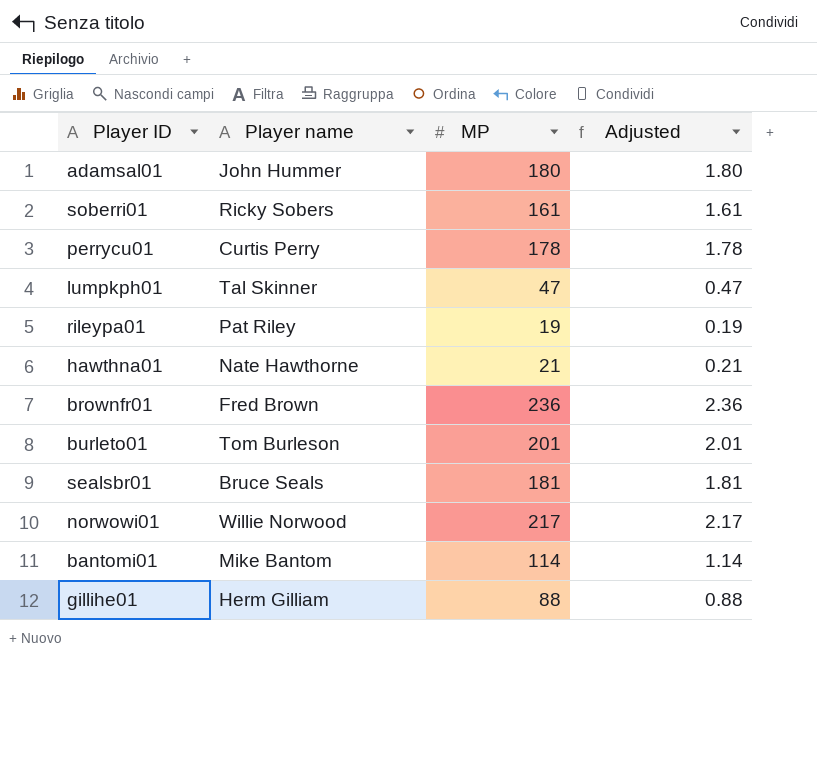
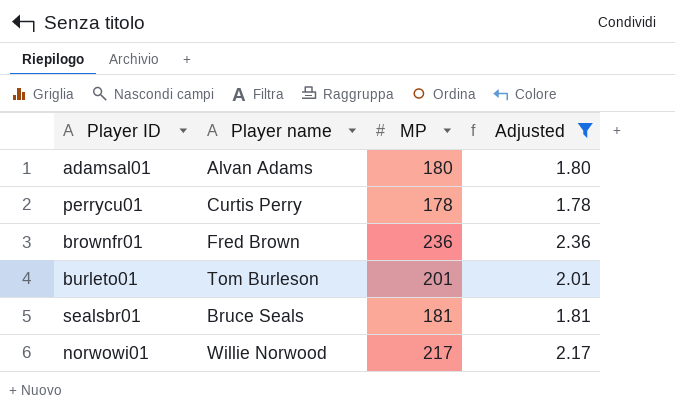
filter: none -> Adjusted >= 1.78
adamsal01 | Player name: John Hummer -> Alvan Adams

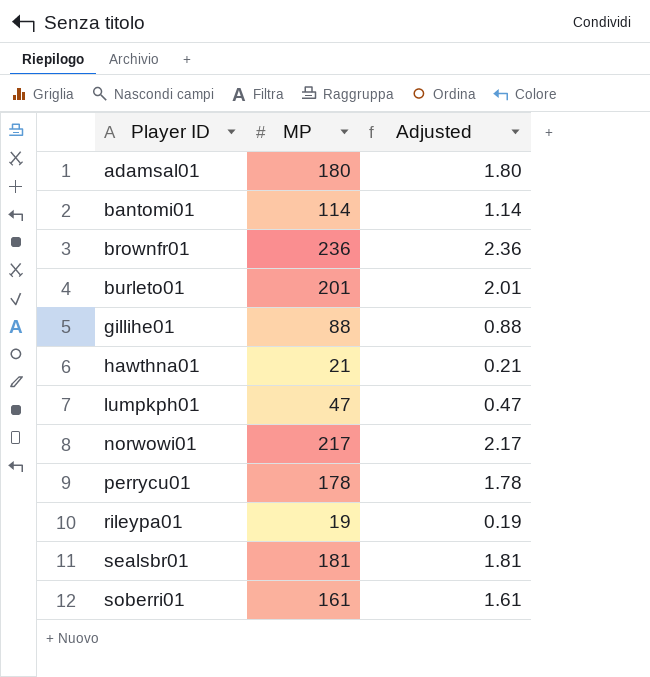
filter: Adjusted >= 1.78 -> none
row order: none -> Player ID ascending
column Player name | position: 2 -> none

